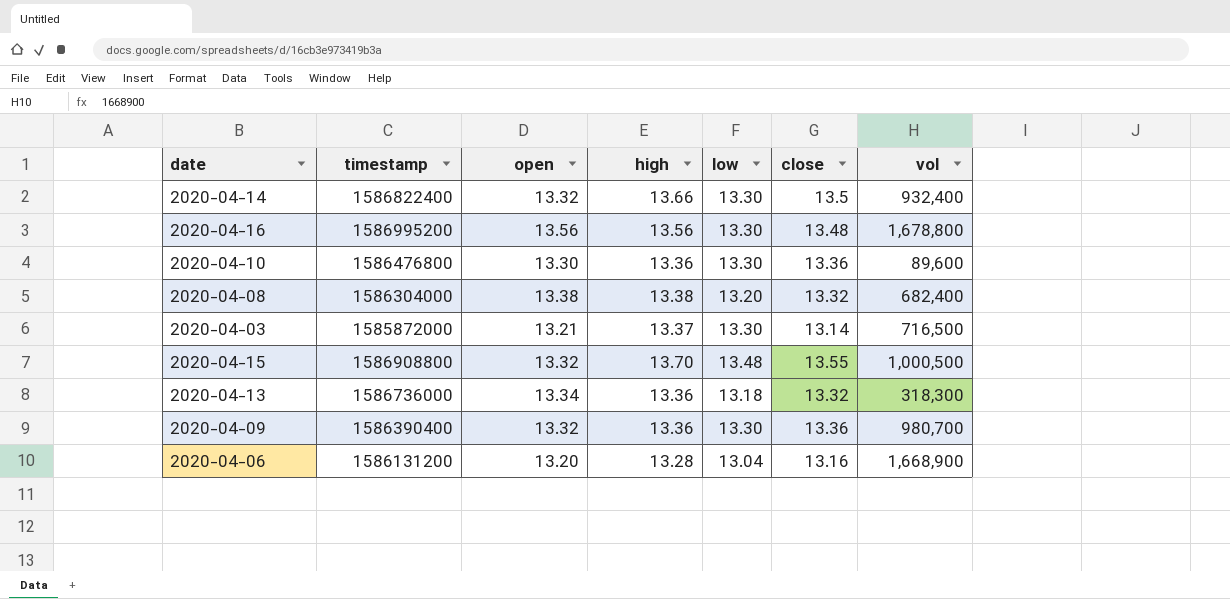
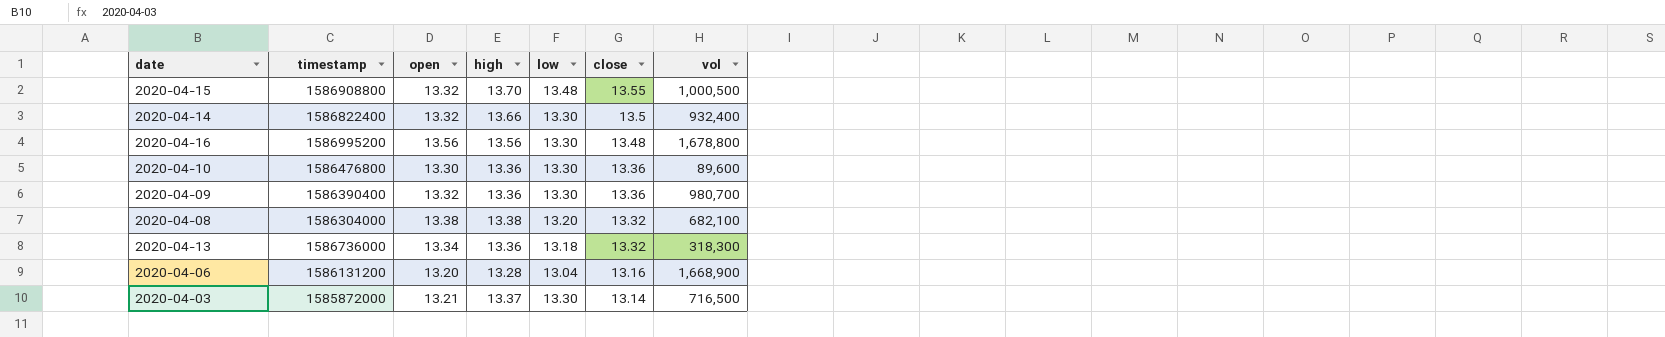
row order: none -> close descending
2020-04-08 | vol: 682,400 -> 682,100

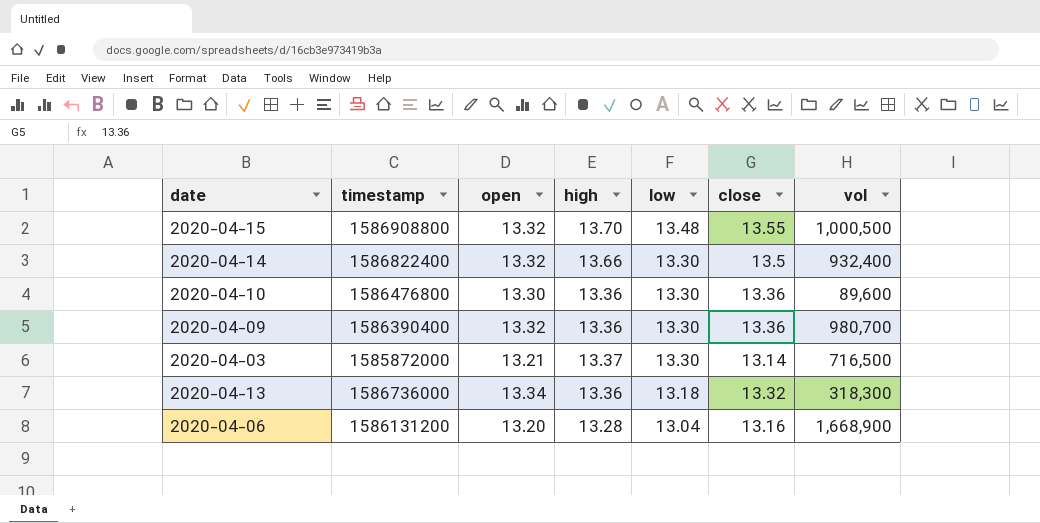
row order: close descending -> low descending
row 2020-04-16: 1586995200 | 13.56 | 13.56 | 13.30 | 13.48 | 1,678,800 -> none
row 2020-04-08: 1586304000 | 13.38 | 13.38 | 13.20 | 13.32 | 682,100 -> none

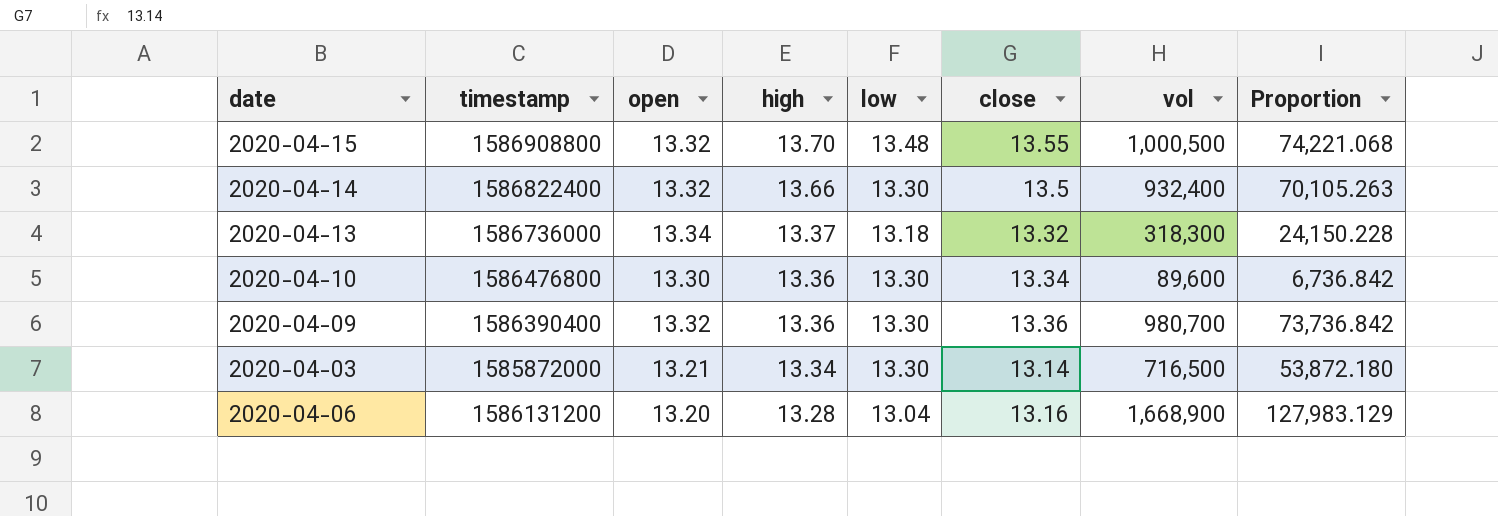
row order: low descending -> high descending
column Proportion | formula: none -> [vol] / [low]
2020-04-13 | high: 13.36 -> 13.37
2020-04-10 | close: 13.36 -> 13.34
2020-04-03 | high: 13.37 -> 13.34

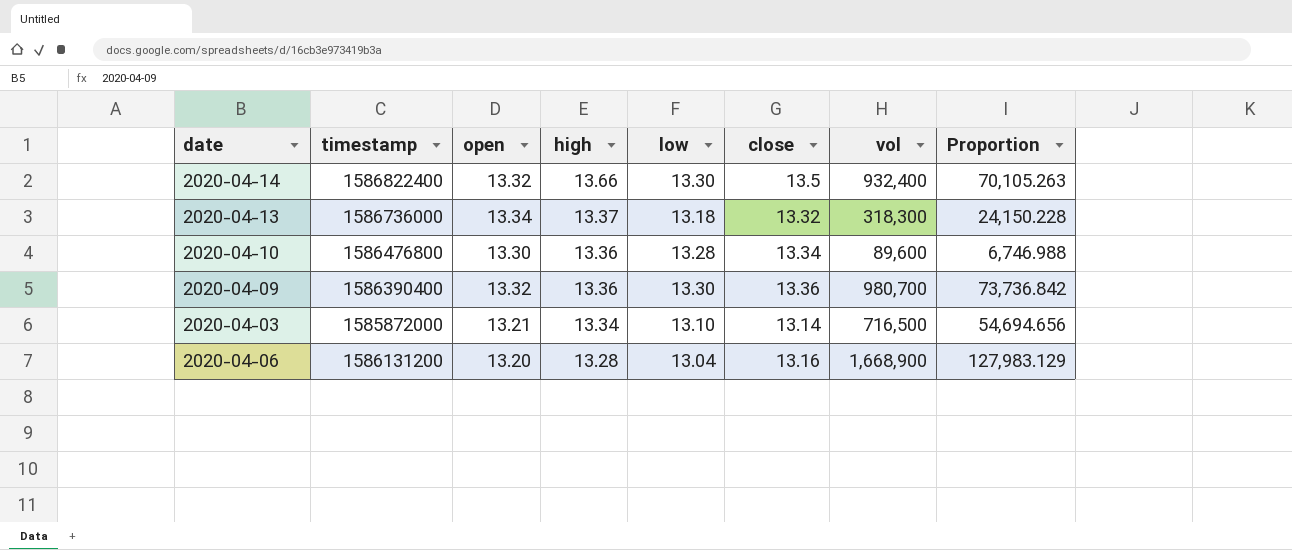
row 2020-04-15: 1586908800 | 13.32 | 13.70 | 13.48 | 13.55 | 1,000,500 | 74,221.068 -> none
2020-04-10 | low: 13.30 -> 13.28
2020-04-10 | Proportion: 6,736.842 -> 6,746.988
2020-04-03 | low: 13.30 -> 13.10
2020-04-03 | Proportion: 53,872.180 -> 54,694.656

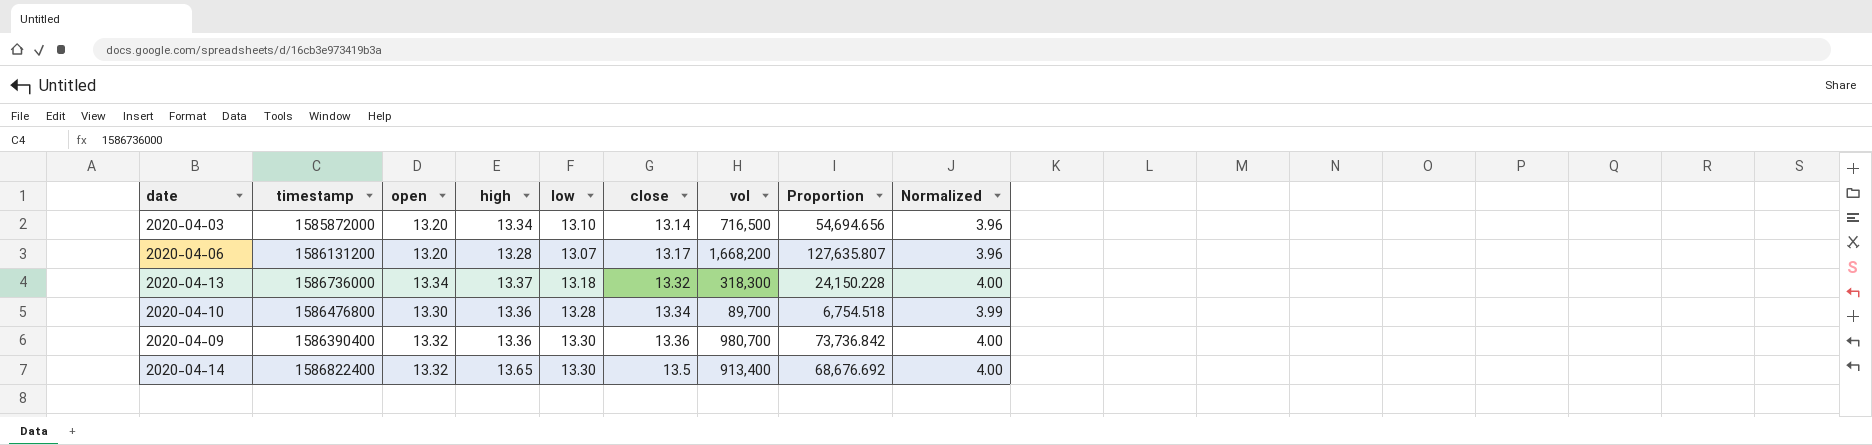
row order: high descending -> close ascending
column Normalized | formula: none -> [open] * 0.3
2020-04-03 | open: 13.21 -> 13.20
2020-04-06 | low: 13.04 -> 13.07
2020-04-06 | close: 13.16 -> 13.17
2020-04-06 | vol: 1,668,900 -> 1,668,200
2020-04-06 | Proportion: 127,983.129 -> 127,635.807
2020-04-10 | vol: 89,600 -> 89,700
2020-04-10 | Proportion: 6,746.988 -> 6,754.518
2020-04-14 | high: 13.66 -> 13.65
2020-04-14 | vol: 932,400 -> 913,400
2020-04-14 | Proportion: 70,105.263 -> 68,676.692

